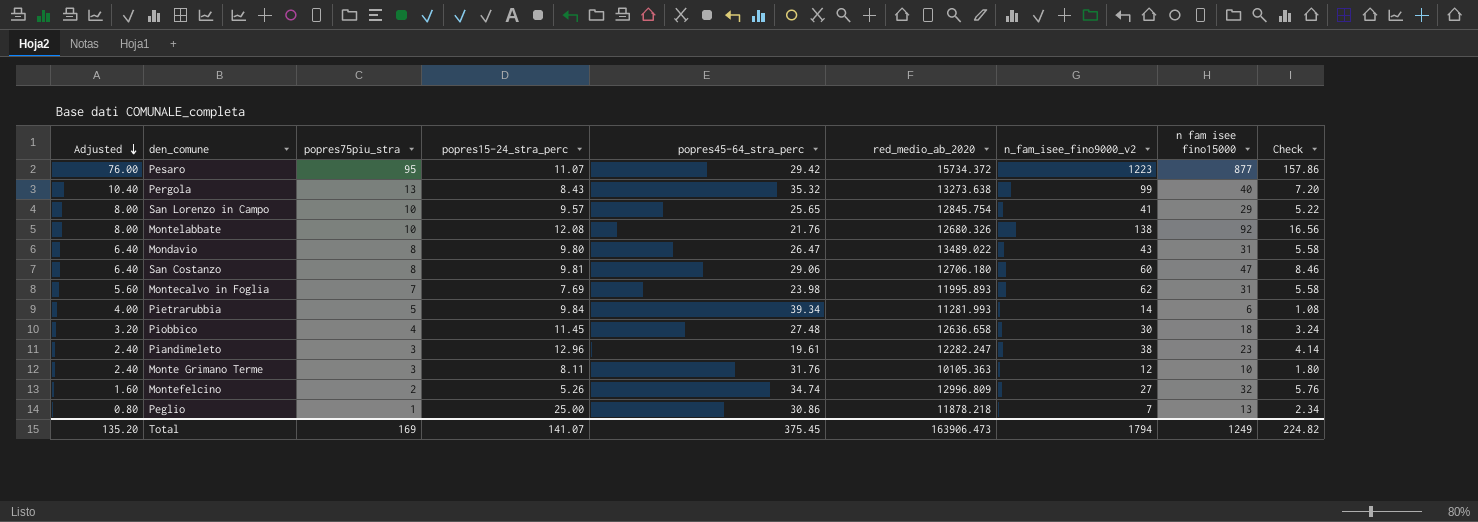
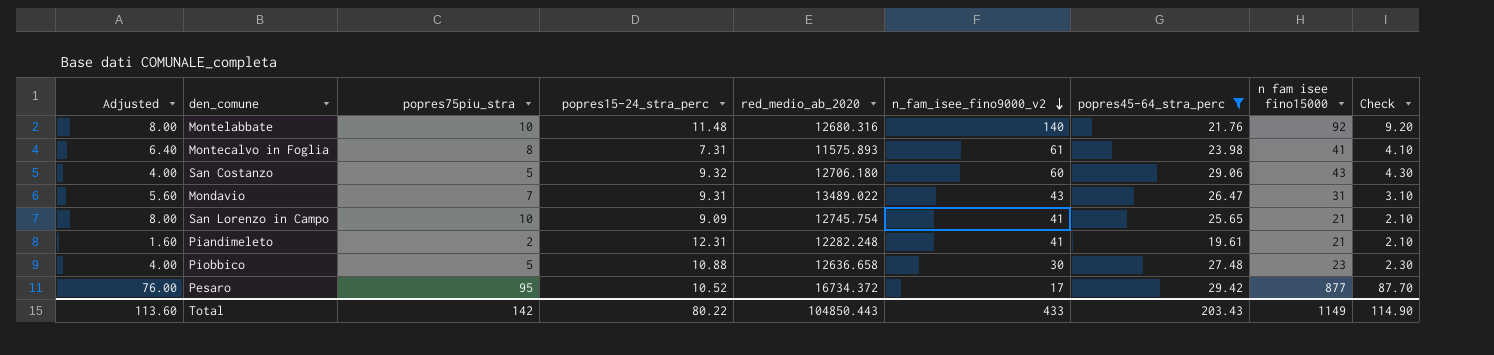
filter: none -> popres45-64_stra_perc <= 29.42
row order: Adjusted descending -> n_fam_isee_fino9000_v2 descending
column popres45-64_stra_perc | position: 5 -> 7
column Check | formula: [n fam isee fino15000] * 0.18 -> [n fam isee fino15000] * 0.1
Montelabbate | popres15-24_stra_perc: 12.08 -> 11.48
Montelabbate | red_medio_ab_2020: 12680.326 -> 12680.316
Montelabbate | n_fam_isee_fino9000_v2: 138 -> 140
Montecalvo in Foglia | Adjusted: 5.60 -> 6.40
Montecalvo in Foglia | popres75piu_stra: 7 -> 8
Montecalvo in Foglia | popres15-24_stra_perc: 7.69 -> 7.31
Montecalvo in Foglia | red_medio_ab_2020: 11995.893 -> 11575.893
Montecalvo in Foglia | n_fam_isee_fino9000_v2: 62 -> 61
Montecalvo in Foglia | n fam isee fino15000: 31 -> 41
San Costanzo | Adjusted: 6.40 -> 4.00
San Costanzo | popres75piu_stra: 8 -> 5
San Costanzo | popres15-24_stra_perc: 9.81 -> 9.32
San Costanzo | n fam isee fino15000: 47 -> 43
Mondavio | Adjusted: 6.40 -> 5.60
Mondavio | popres75piu_stra: 8 -> 7
Mondavio | popres15-24_stra_perc: 9.80 -> 9.31
San Lorenzo in Campo | popres15-24_stra_perc: 9.57 -> 9.09
San Lorenzo in Campo | red_medio_ab_2020: 12845.754 -> 12745.754
San Lorenzo in Campo | n fam isee fino15000: 29 -> 21
Piandimeleto | Adjusted: 2.40 -> 1.60
Piandimeleto | popres75piu_stra: 3 -> 2
Piandimeleto | popres15-24_stra_perc: 12.96 -> 12.31
Piandimeleto | red_medio_ab_2020: 12282.247 -> 12282.248
Piandimeleto | n_fam_isee_fino9000_v2: 38 -> 41
Piandimeleto | n fam isee fino15000: 23 -> 21
Piobbico | Adjusted: 3.20 -> 4.00
Piobbico | popres75piu_stra: 4 -> 5
Piobbico | popres15-24_stra_perc: 11.45 -> 10.88
Piobbico | n fam isee fino15000: 18 -> 23
Pesaro | popres15-24_stra_perc: 11.07 -> 10.52
Pesaro | red_medio_ab_2020: 15734.372 -> 16734.372
Pesaro | n_fam_isee_fino9000_v2: 1223 -> 17
Total | Adjusted: 135.20 -> 113.60
Total | popres75piu_stra: 169 -> 142
Total | popres15-24_stra_perc: 141.07 -> 80.22
Total | red_medio_ab_2020: 163906.473 -> 104850.443
Total | n_fam_isee_fino9000_v2: 1794 -> 433
Total | popres45-64_stra_perc: 375.45 -> 203.43
Total | n fam isee fino15000: 1249 -> 1149
Total | Check: 224.82 -> 114.90

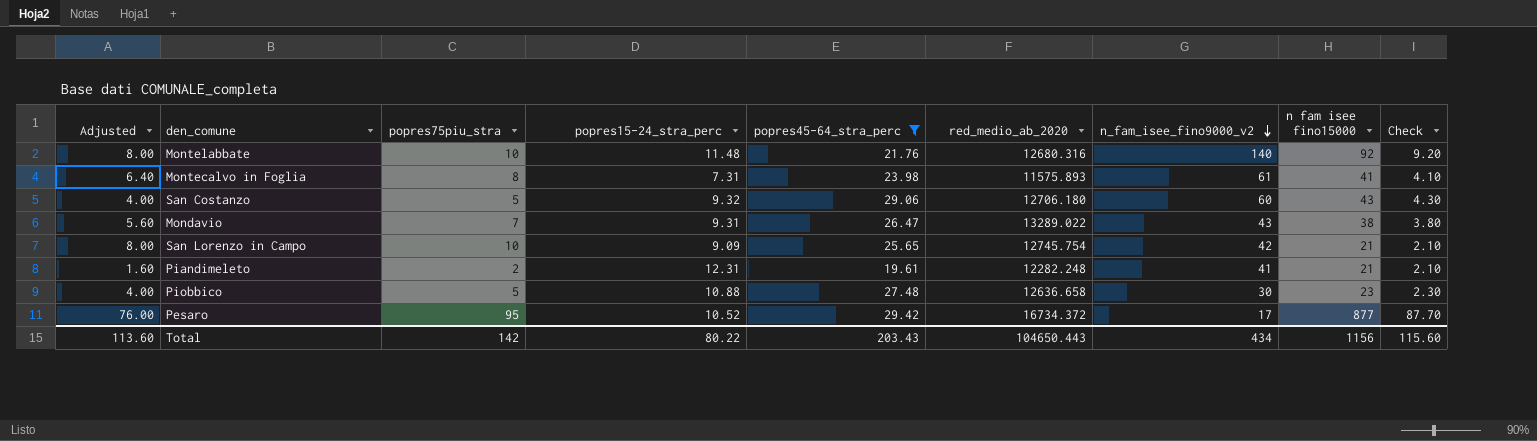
column popres45-64_stra_perc | position: 7 -> 5
Mondavio | red_medio_ab_2020: 13489.022 -> 13289.022
Mondavio | n fam isee fino15000: 31 -> 38
Mondavio | Check: 3.10 -> 3.80
San Lorenzo in Campo | n_fam_isee_fino9000_v2: 41 -> 42
Total | red_medio_ab_2020: 104850.443 -> 104650.443
Total | n_fam_isee_fino9000_v2: 433 -> 434
Total | n fam isee fino15000: 1149 -> 1156
Total | Check: 114.90 -> 115.60

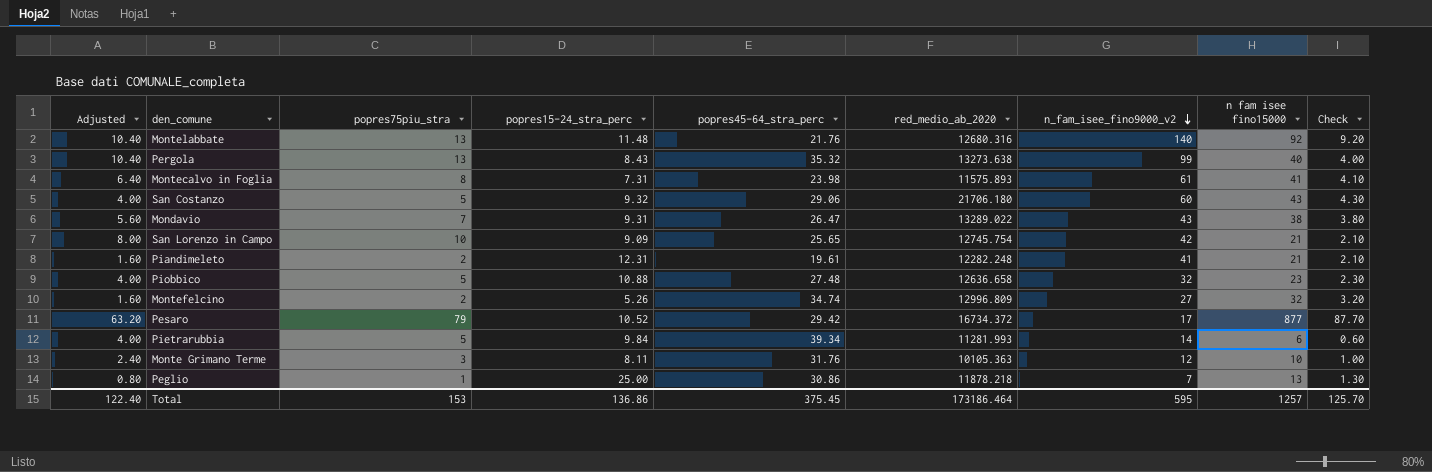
filter: popres45-64_stra_perc <= 29.42 -> none
Montelabbate | Adjusted: 8.00 -> 10.40
Montelabbate | popres75piu_stra: 10 -> 13
San Costanzo | red_medio_ab_2020: 12706.180 -> 21706.180
Piobbico | n_fam_isee_fino9000_v2: 30 -> 32
Pesaro | Adjusted: 76.00 -> 63.20
Pesaro | popres75piu_stra: 95 -> 79
Total | Adjusted: 113.60 -> 122.40
Total | popres75piu_stra: 142 -> 153
Total | popres15-24_stra_perc: 80.22 -> 136.86
Total | popres45-64_stra_perc: 203.43 -> 375.45
Total | red_medio_ab_2020: 104650.443 -> 173186.464
Total | n_fam_isee_fino9000_v2: 434 -> 595
Total | n fam isee fino15000: 1156 -> 1257
Total | Check: 115.60 -> 125.70

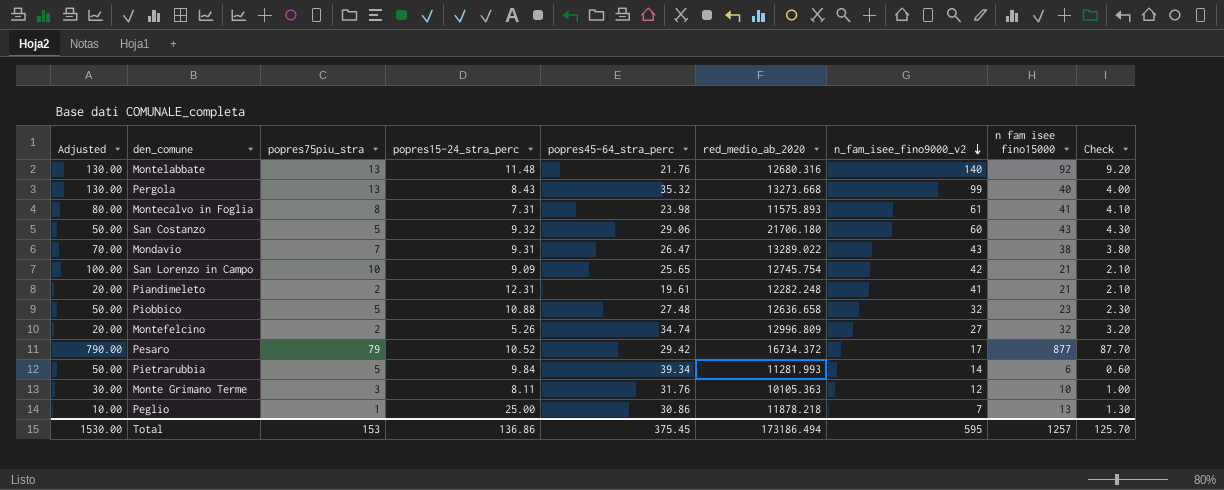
column Adjusted | formula: [popres75piu_stra] * 0.8 -> [popres75piu_stra] * 10
Pergola | red_medio_ab_2020: 13273.638 -> 13273.668
Total | Adjusted: 122.40 -> 1530.00
Total | red_medio_ab_2020: 173186.464 -> 173186.494

